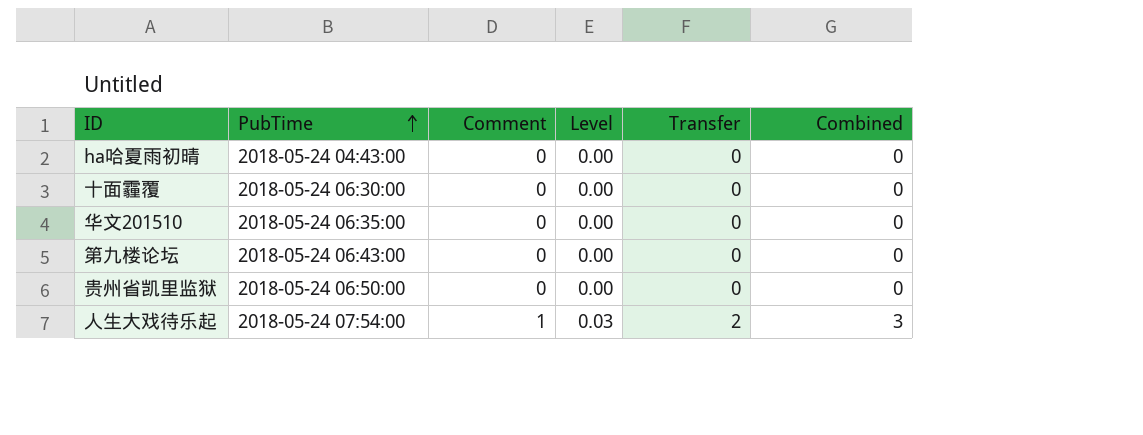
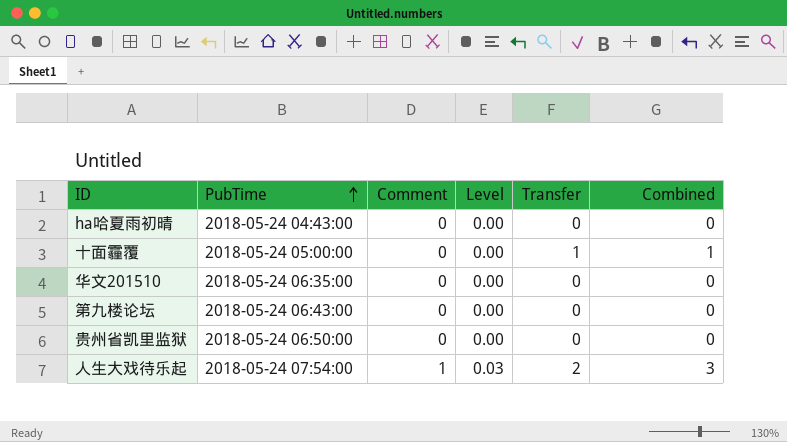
十面霾覆 | PubTime: 2018-05-24 06:30:00 -> 2018-05-24 05:00:00
十面霾覆 | Transfer: 0 -> 1
十面霾覆 | Combined: 0 -> 1

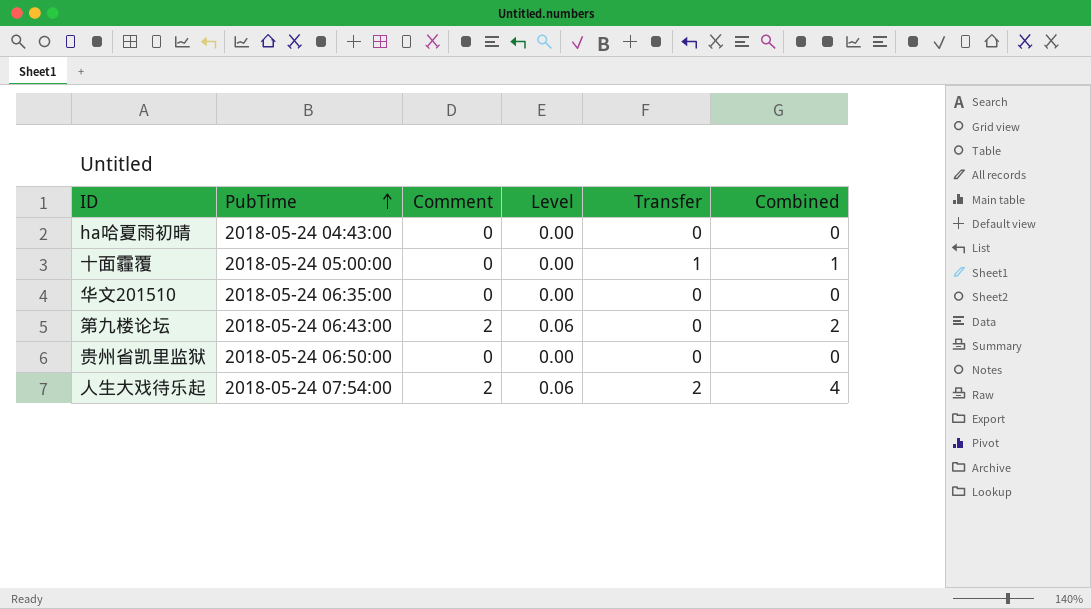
第九楼论坛 | Comment: 0 -> 2
第九楼论坛 | Level: 0.00 -> 0.06
第九楼论坛 | Combined: 0 -> 2
人生大戏待乐起 | Comment: 1 -> 2
人生大戏待乐起 | Level: 0.03 -> 0.06
人生大戏待乐起 | Combined: 3 -> 4

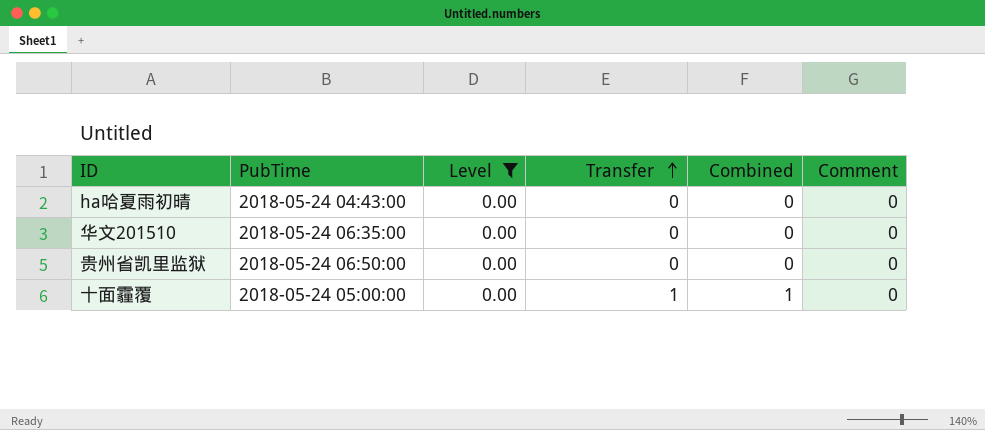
filter: none -> Level = 0.00
row order: PubTime ascending -> Transfer ascending
column Comment | position: 3 -> 6

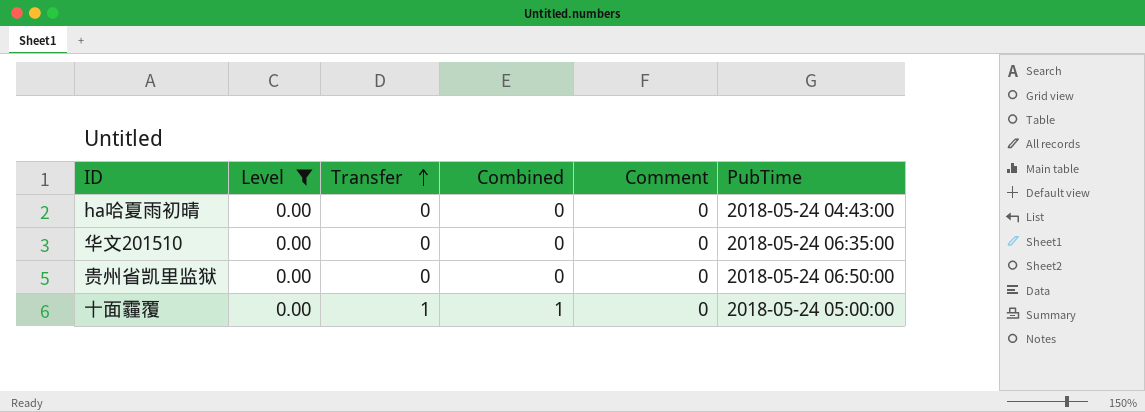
column PubTime | position: 2 -> 6

